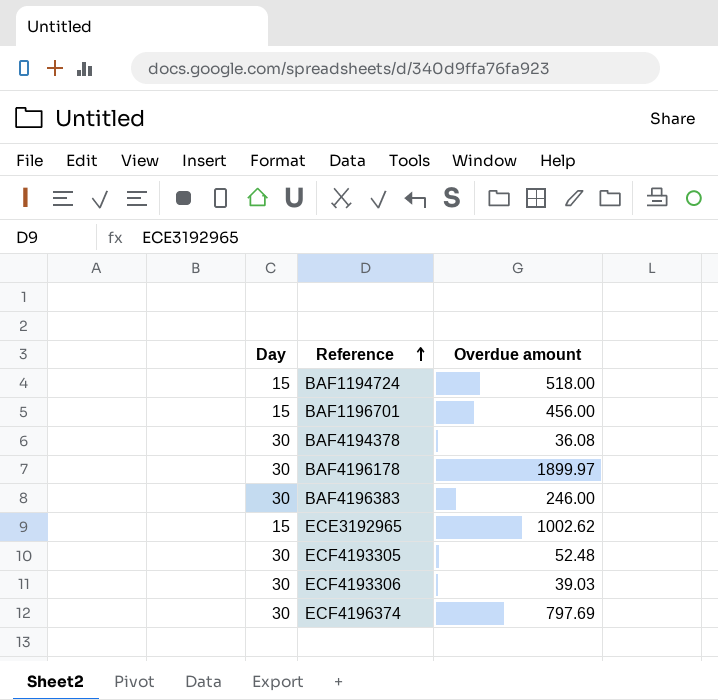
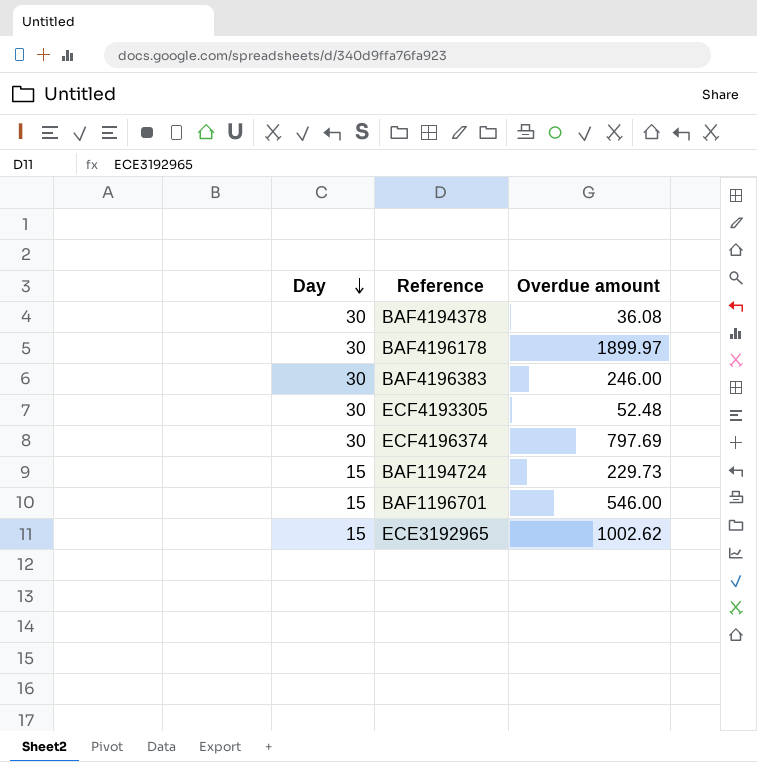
row order: Reference ascending -> Day descending
row ECF4193306: 30 | 39.03 -> none
BAF1194724 | Overdue amount: 518.00 -> 229.73
BAF1196701 | Overdue amount: 456.00 -> 546.00

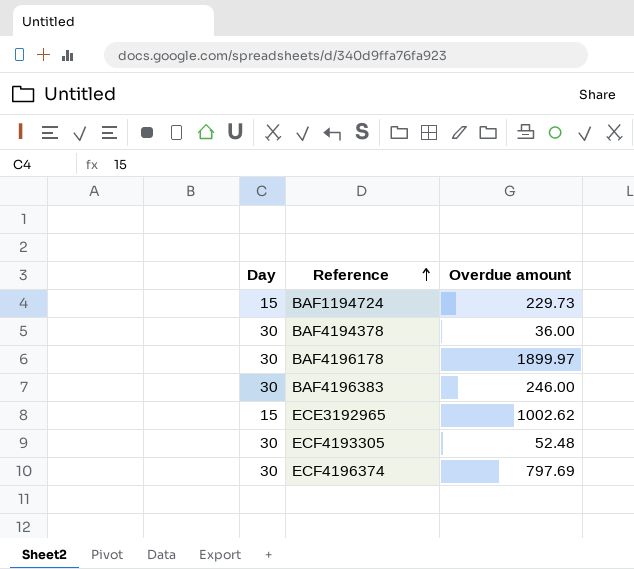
row order: Day descending -> Reference ascending
row BAF1196701: 15 | 546.00 -> none
BAF4194378 | Overdue amount: 36.08 -> 36.00

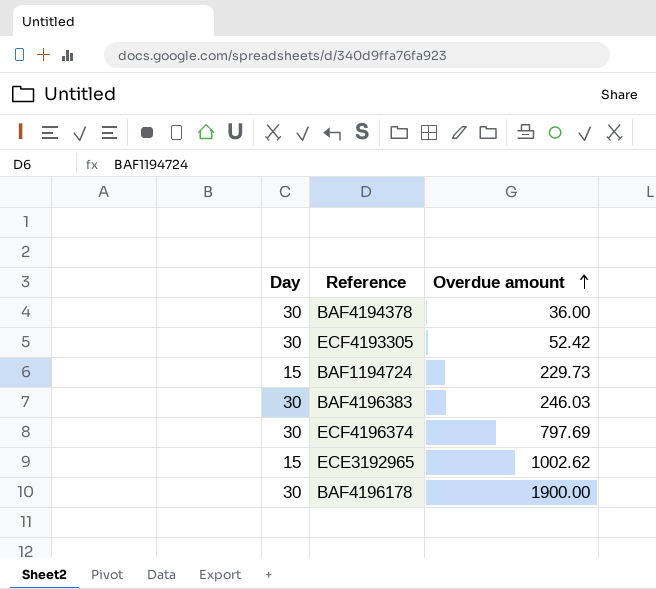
row order: Reference ascending -> Overdue amount ascending
ECF4193305 | Overdue amount: 52.48 -> 52.42
BAF4196383 | Overdue amount: 246.00 -> 246.03
BAF4196178 | Overdue amount: 1899.97 -> 1900.00

